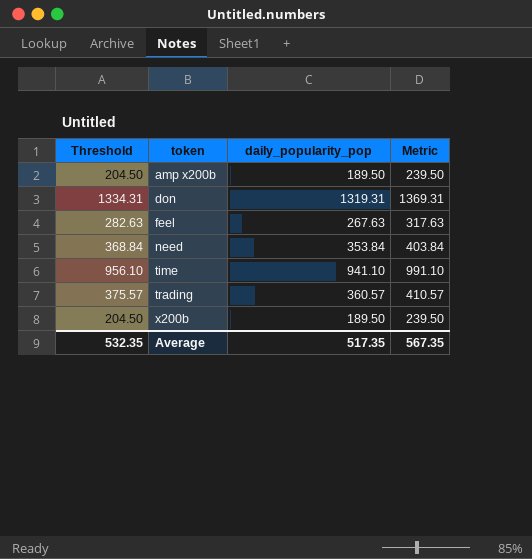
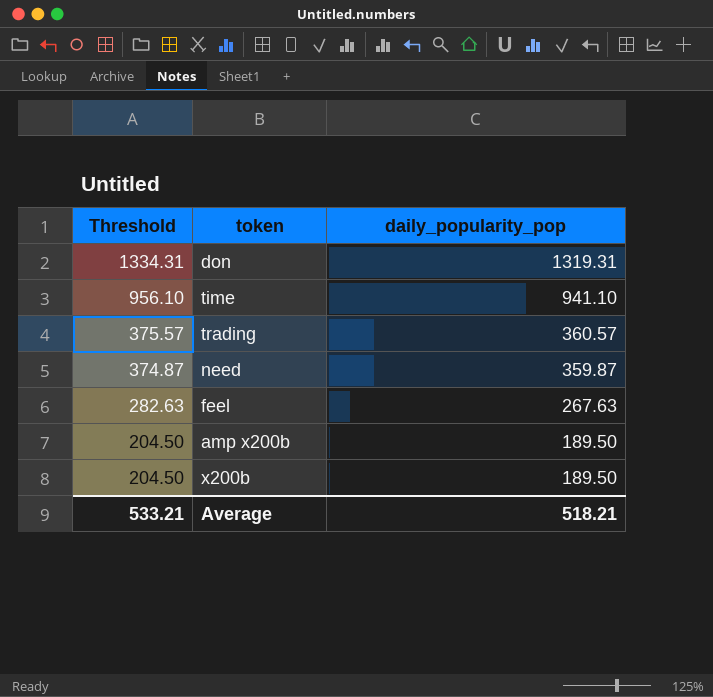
row order: token ascending -> Threshold descending
column Metric | formula: [daily_popularity_pop] + 50 -> none
need | Threshold: 368.84 -> 374.87
need | daily_popularity_pop: 353.84 -> 359.87
Average | Threshold: 532.35 -> 533.21
Average | daily_popularity_pop: 517.35 -> 518.21

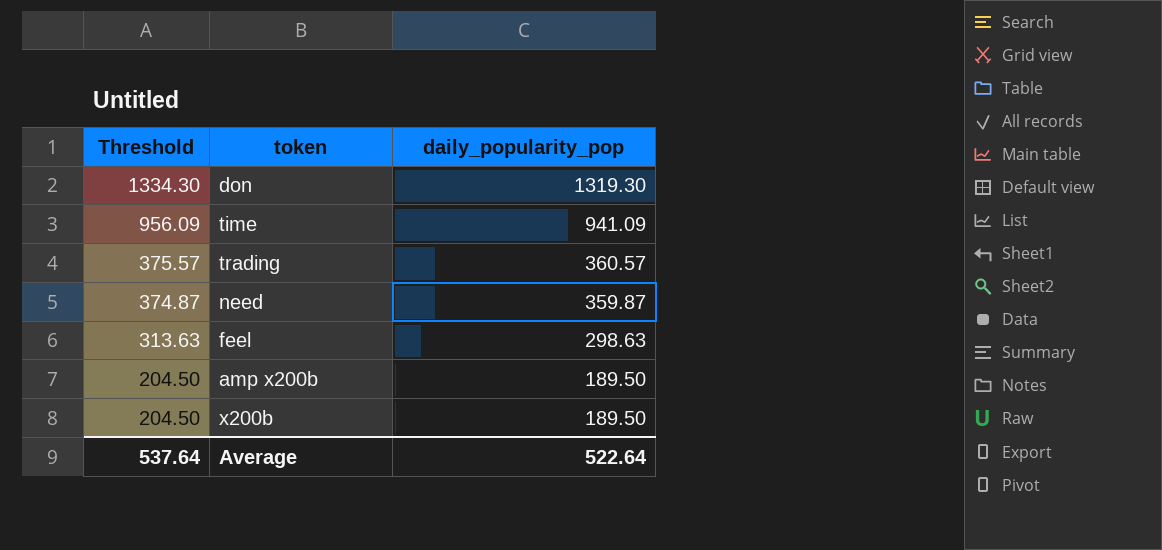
don | Threshold: 1334.31 -> 1334.30
don | daily_popularity_pop: 1319.31 -> 1319.30
time | Threshold: 956.10 -> 956.09
time | daily_popularity_pop: 941.10 -> 941.09
feel | Threshold: 282.63 -> 313.63
feel | daily_popularity_pop: 267.63 -> 298.63
Average | Threshold: 533.21 -> 537.64
Average | daily_popularity_pop: 518.21 -> 522.64

